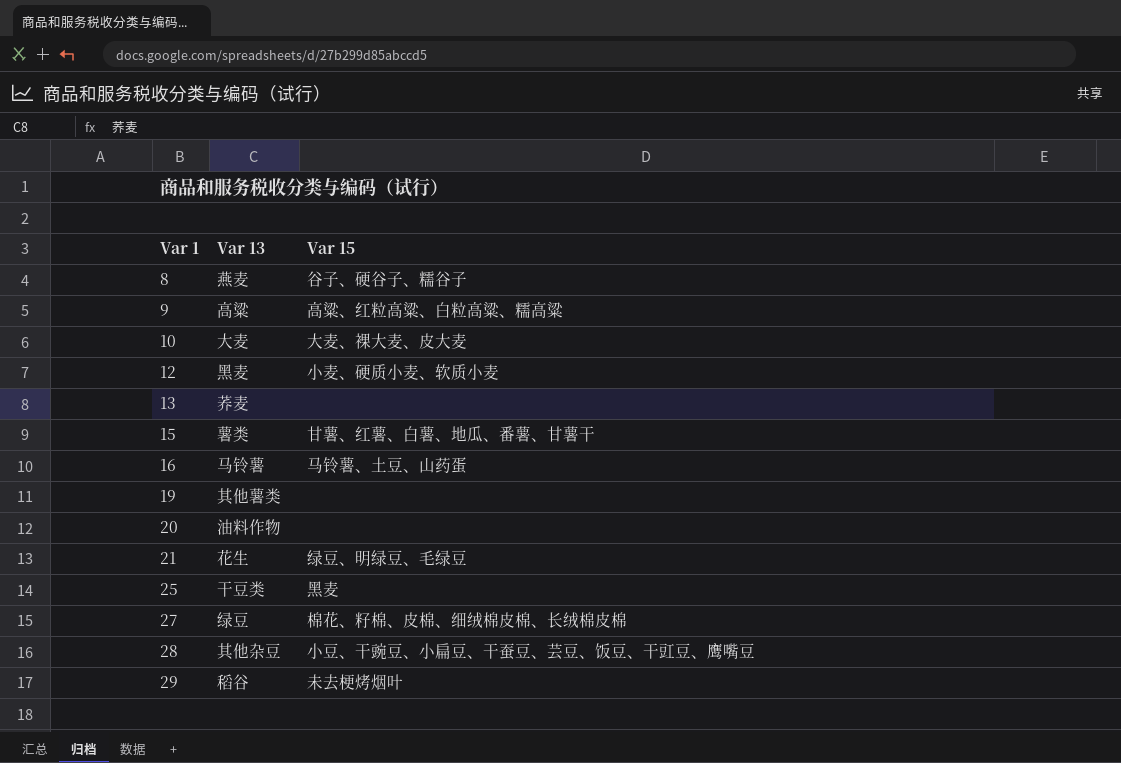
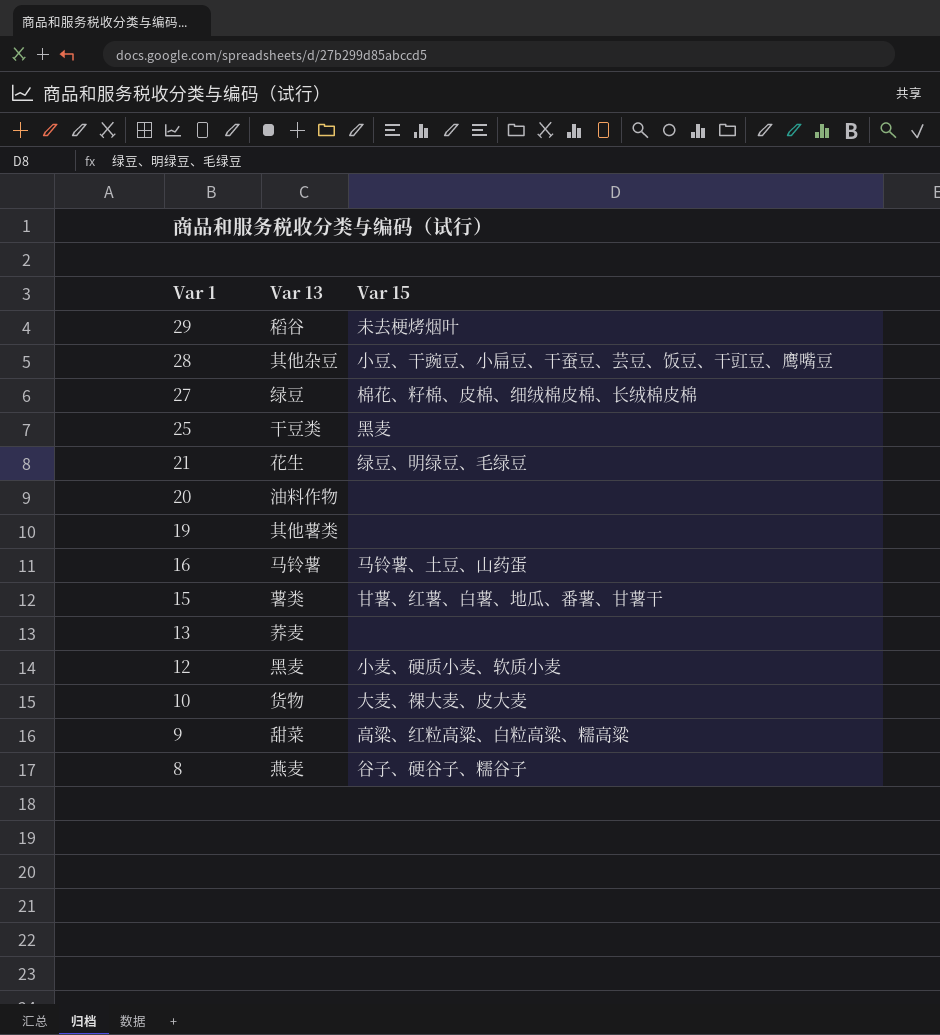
row order: Var 1 ascending -> Var 1 descending
10 | Var 13: 大麦 -> 货物
9 | Var 13: 高粱 -> 甜菜

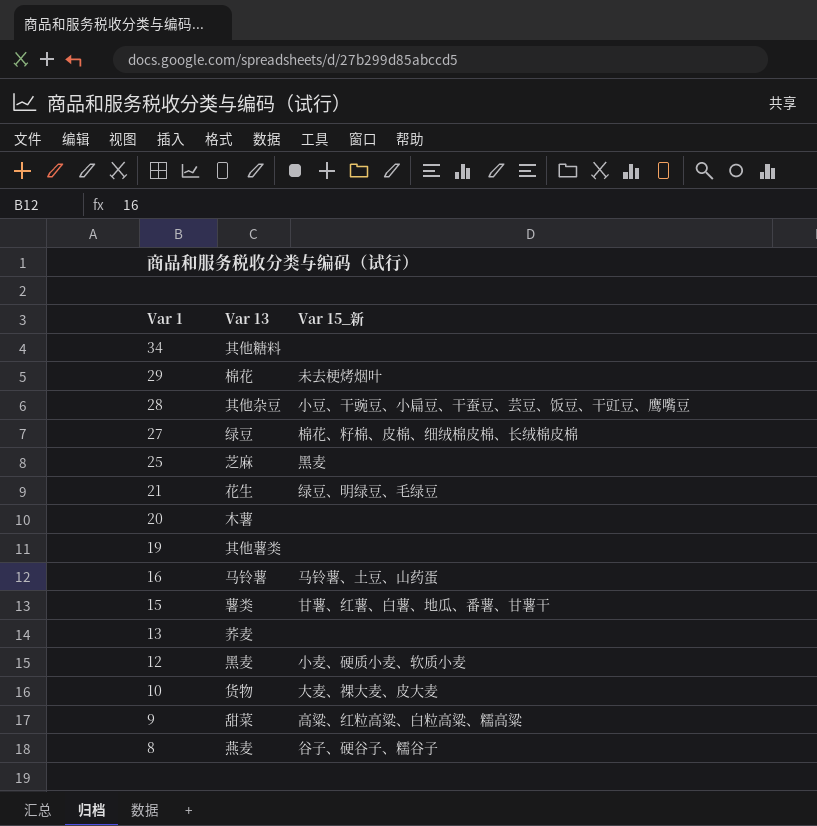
column name: Var 15 -> Var 15_新
row 34: none -> 其他糖料 | none
29 | Var 13: 稻谷 -> 棉花
25 | Var 13: 干豆类 -> 芝麻
20 | Var 13: 油料作物 -> 木薯

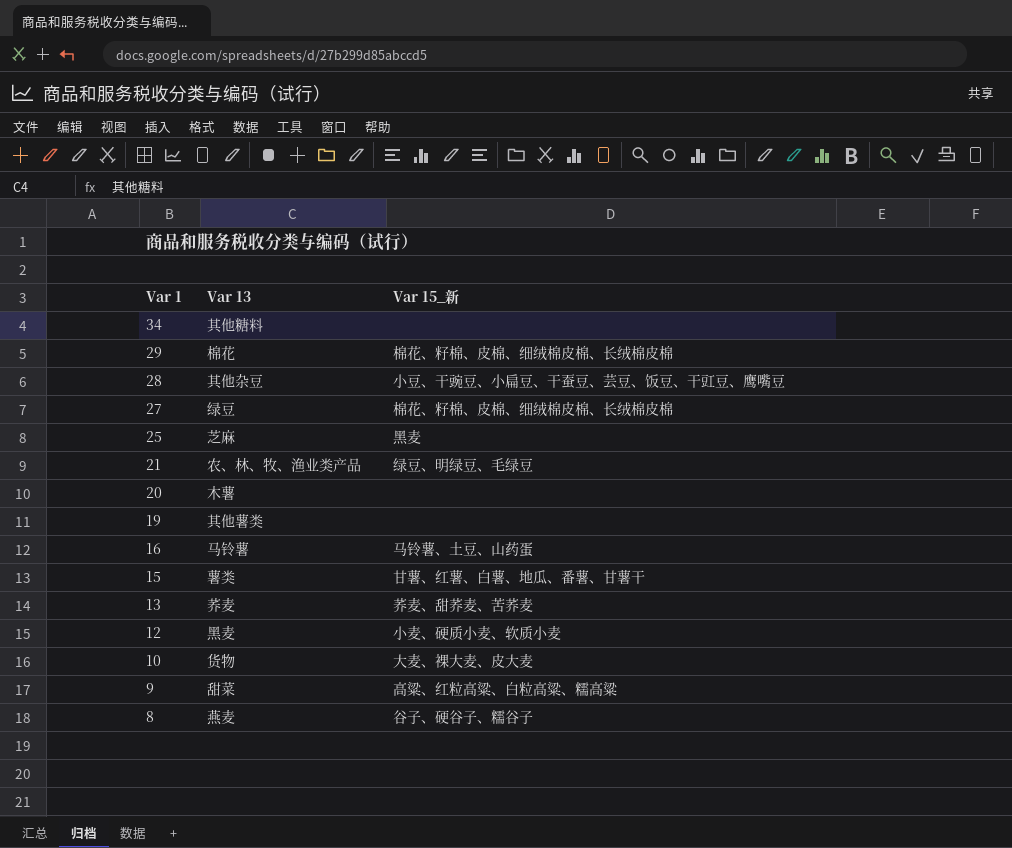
29 | Var 15_新: 未去梗烤烟叶 -> 棉花、籽棉、皮棉、细绒棉皮棉、长绒棉皮棉
21 | Var 13: 花生 -> 农、林、牧、渔业类产品
13 | Var 15_新: none -> 荞麦、甜荞麦、苦荞麦

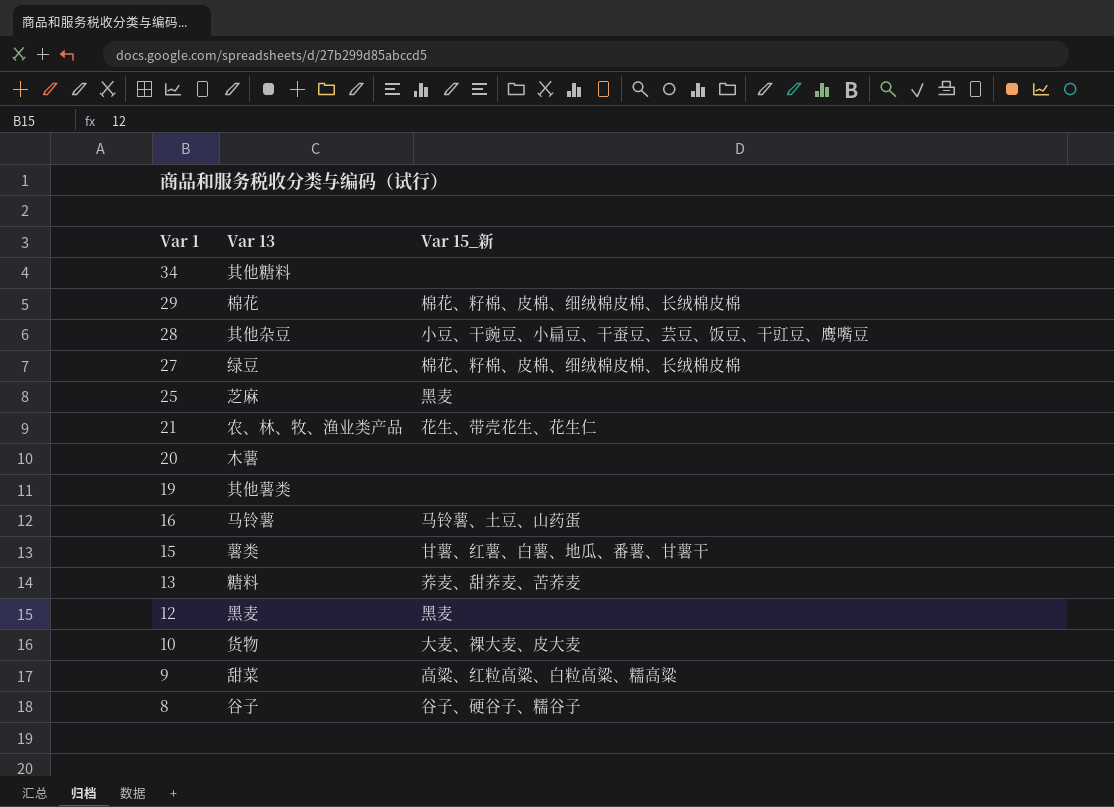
21 | Var 15_新: 绿豆、明绿豆、毛绿豆 -> 花生、带壳花生、花生仁
13 | Var 13: 荞麦 -> 糖料
12 | Var 15_新: 小麦、硬质小麦、软质小麦 -> 黑麦
8 | Var 13: 燕麦 -> 谷子

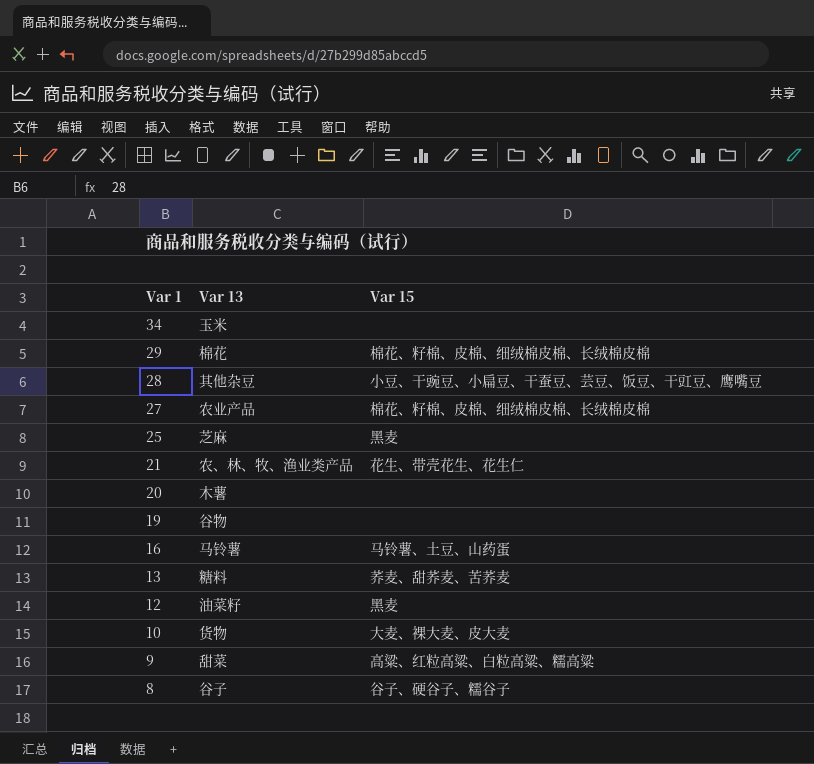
column name: Var 15_新 -> Var 15
row 15: 薯类 | 甘薯、红薯、白薯、地瓜、番薯、甘薯干 -> none
34 | Var 13: 其他糖料 -> 玉米
27 | Var 13: 绿豆 -> 农业产品
19 | Var 13: 其他薯类 -> 谷物
12 | Var 13: 黑麦 -> 油菜籽

